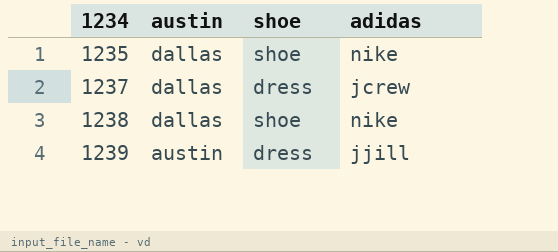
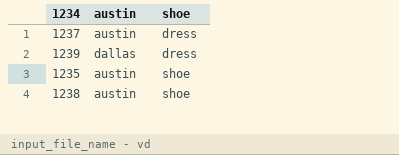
row order: 1234 ascending -> shoe ascending
column adidas | position: 4 -> none
1237 | austin: dallas -> austin
1239 | austin: austin -> dallas
1235 | austin: dallas -> austin
1238 | austin: dallas -> austin

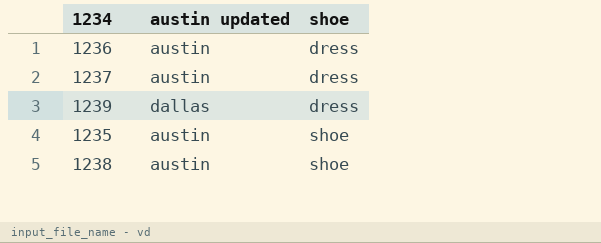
column name: austin -> austin updated
row 1236: none -> austin | dress

